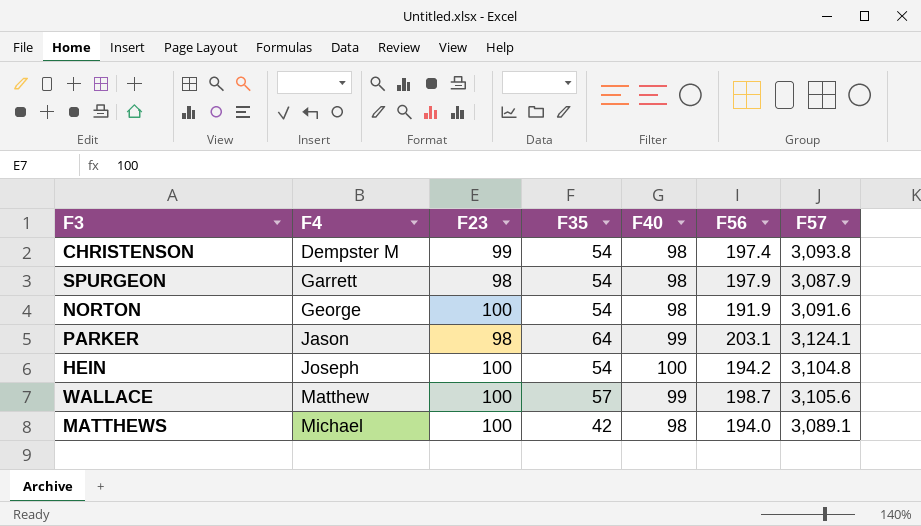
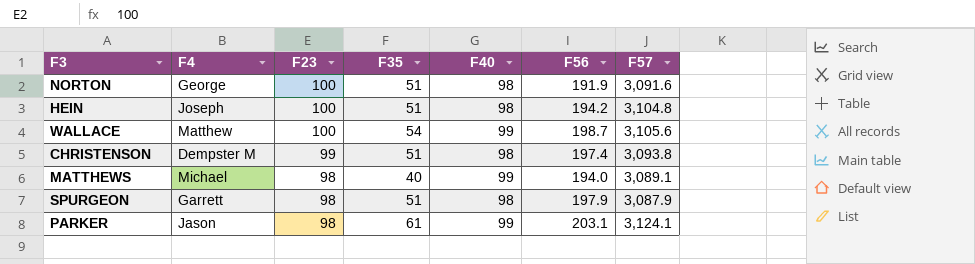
row order: F4 ascending -> F23 descending
NORTON | F35: 54 -> 51
HEIN | F35: 54 -> 51
HEIN | F40: 100 -> 98
WALLACE | F35: 57 -> 54
CHRISTENSON | F35: 54 -> 51
MATTHEWS | F23: 100 -> 98
MATTHEWS | F35: 42 -> 40
MATTHEWS | F40: 98 -> 99
SPURGEON | F35: 54 -> 51
PARKER | F35: 64 -> 61

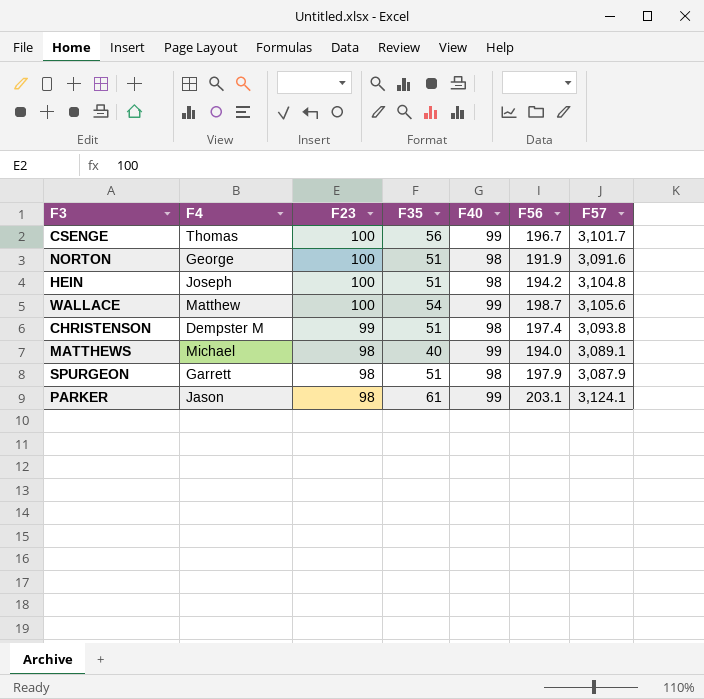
row CSENGE: none -> Thomas | 100 | 56 | 99 | 196.7 | 3,101.7

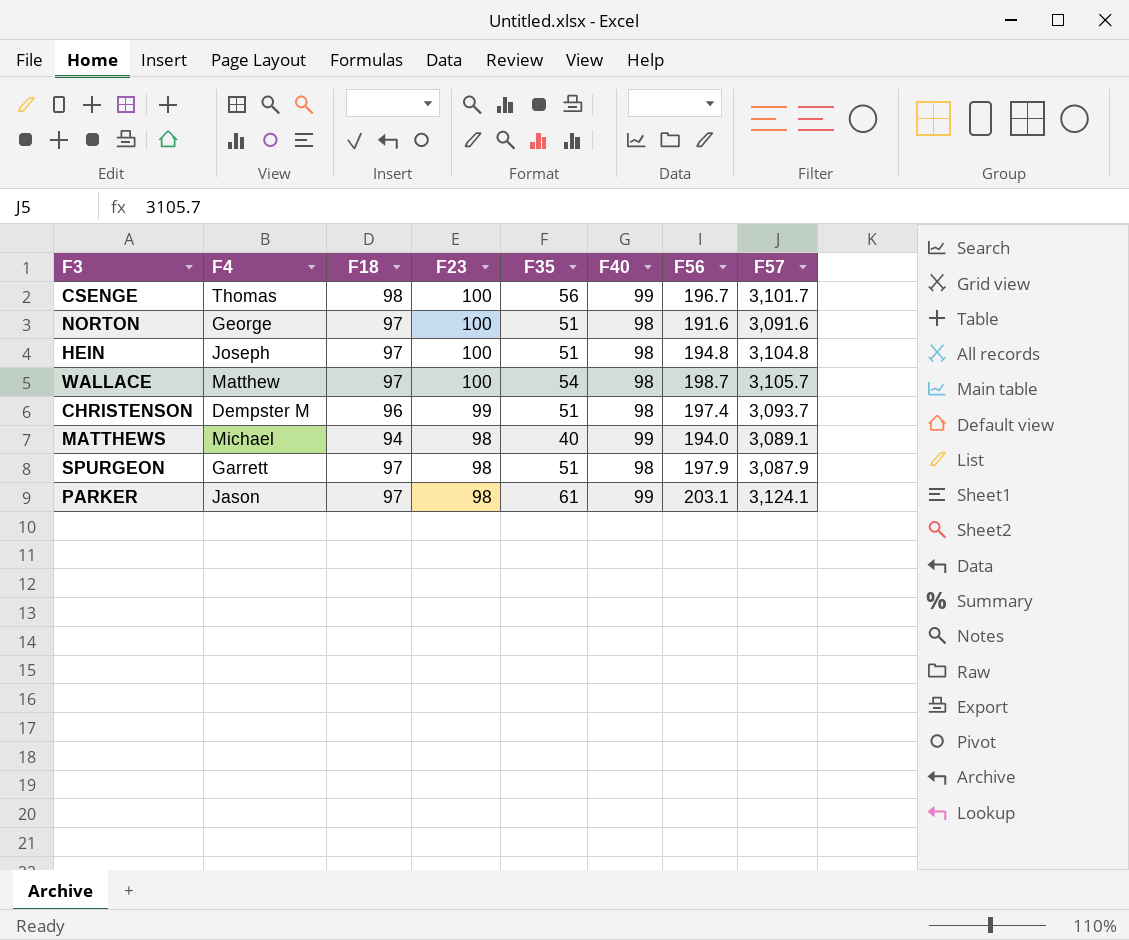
column F18 | position: none -> 3
NORTON | F56: 191.9 -> 191.6
HEIN | F56: 194.2 -> 194.8
WALLACE | F40: 99 -> 98
WALLACE | F57: 3,105.6 -> 3,105.7
CHRISTENSON | F57: 3,093.8 -> 3,093.7

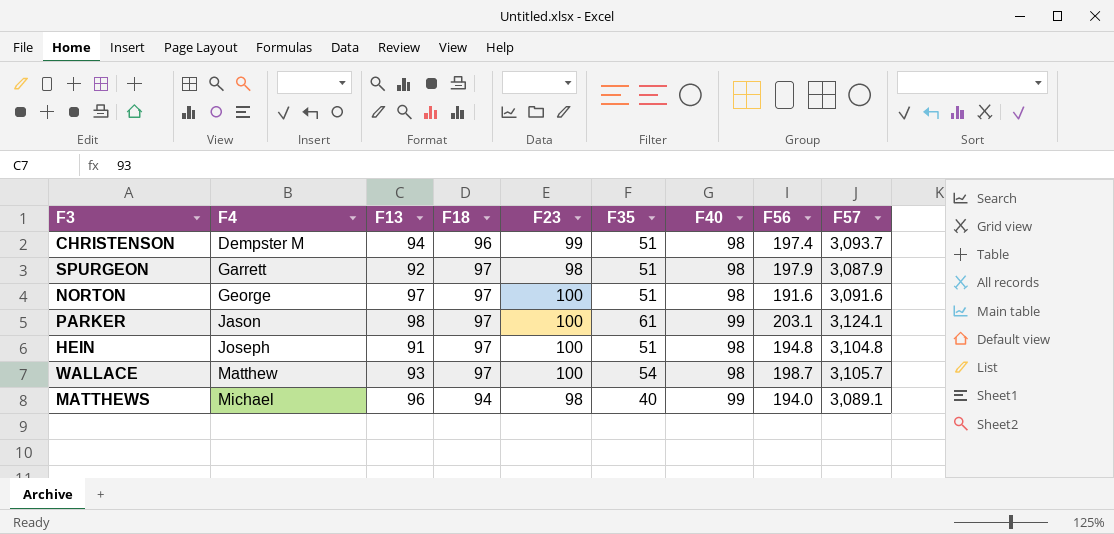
row order: F23 descending -> F4 ascending
column F13 | position: none -> 3
row CSENGE: Thomas | 98 | 100 | 56 | 99 | 196.7 | 3,101.7 -> none
PARKER | F23: 98 -> 100

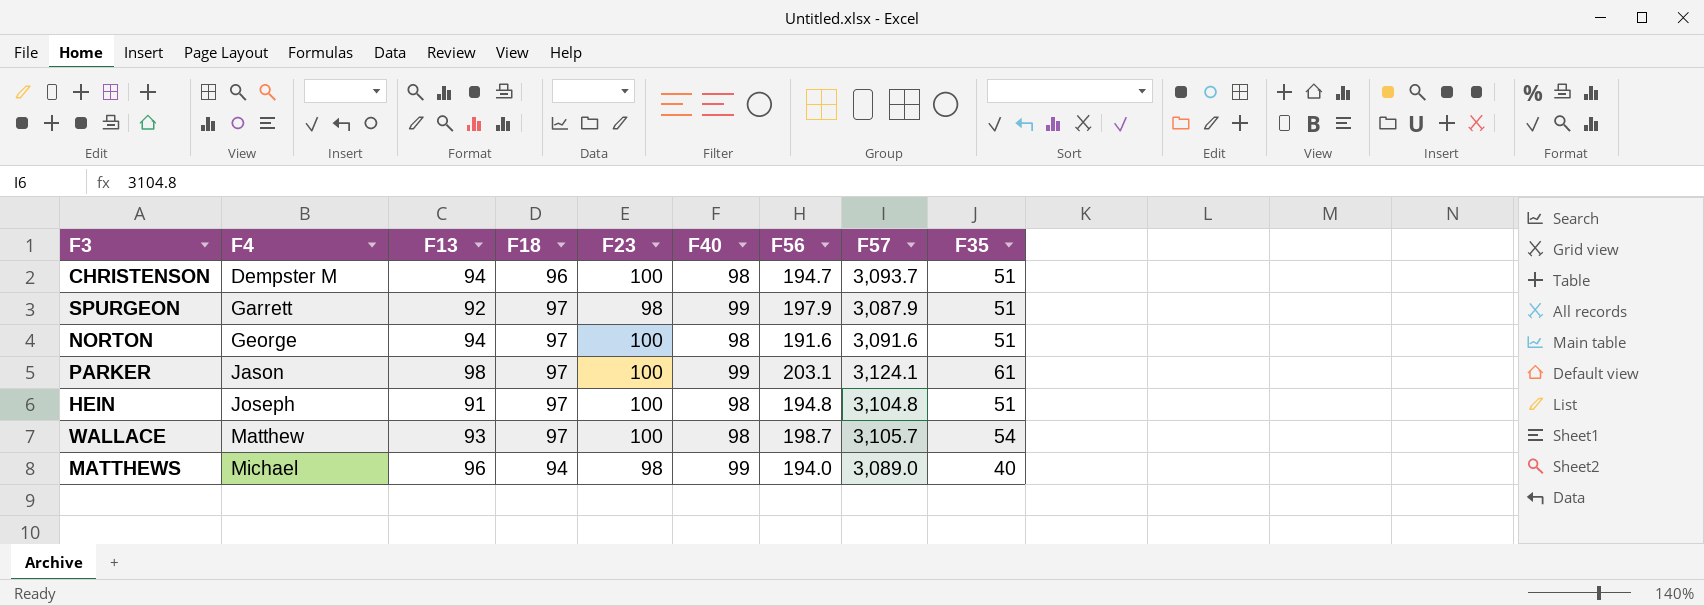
column F35 | position: 6 -> 9
CHRISTENSON | F23: 99 -> 100
CHRISTENSON | F56: 197.4 -> 194.7
SPURGEON | F40: 98 -> 99
NORTON | F13: 97 -> 94
MATTHEWS | F57: 3,089.1 -> 3,089.0

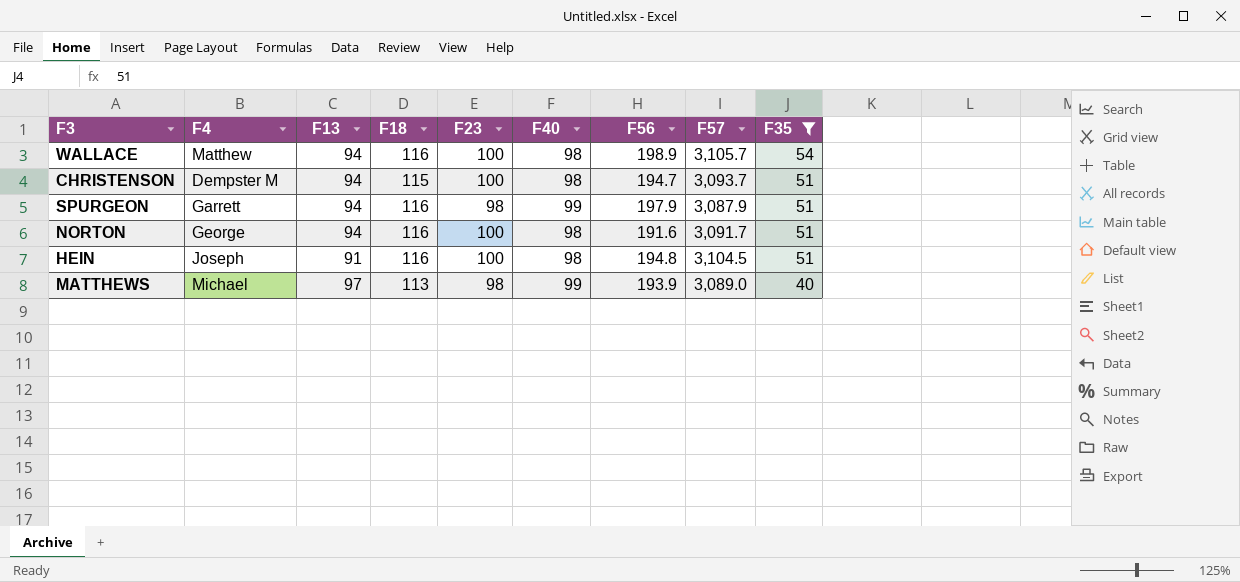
filter: none -> F35 != 61
row order: F4 ascending -> F35 descending
WALLACE | F13: 93 -> 94
WALLACE | F18: 97 -> 116
WALLACE | F56: 198.7 -> 198.9
CHRISTENSON | F18: 96 -> 115
SPURGEON | F13: 92 -> 94
SPURGEON | F18: 97 -> 116
NORTON | F18: 97 -> 116
NORTON | F57: 3,091.6 -> 3,091.7
HEIN | F18: 97 -> 116
HEIN | F57: 3,104.8 -> 3,104.5
MATTHEWS | F13: 96 -> 97
MATTHEWS | F18: 94 -> 113
MATTHEWS | F56: 194.0 -> 193.9

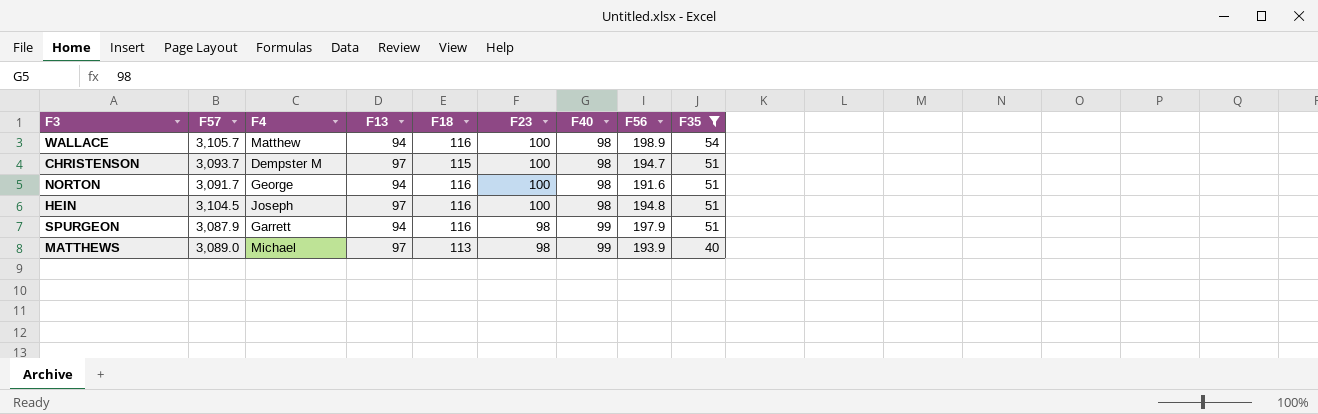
row order: F35 descending -> F23 descending
column F57 | position: 8 -> 2
CHRISTENSON | F13: 94 -> 97
HEIN | F13: 91 -> 97

